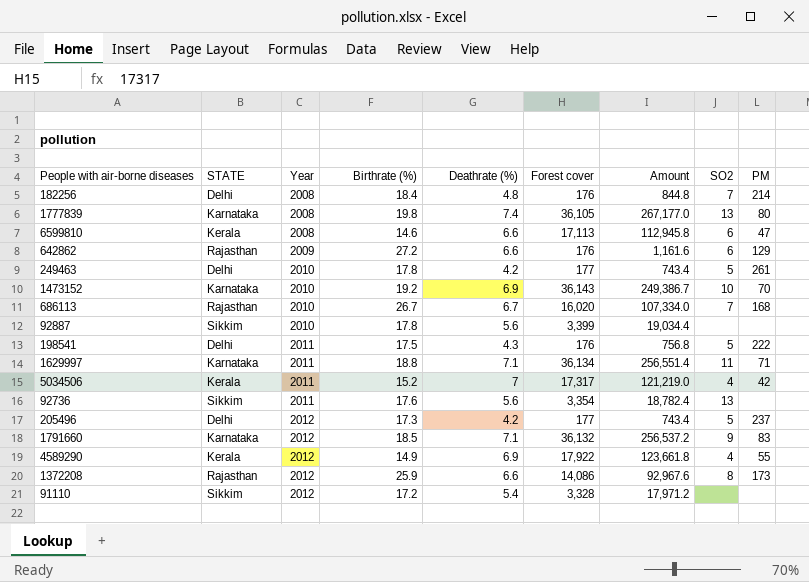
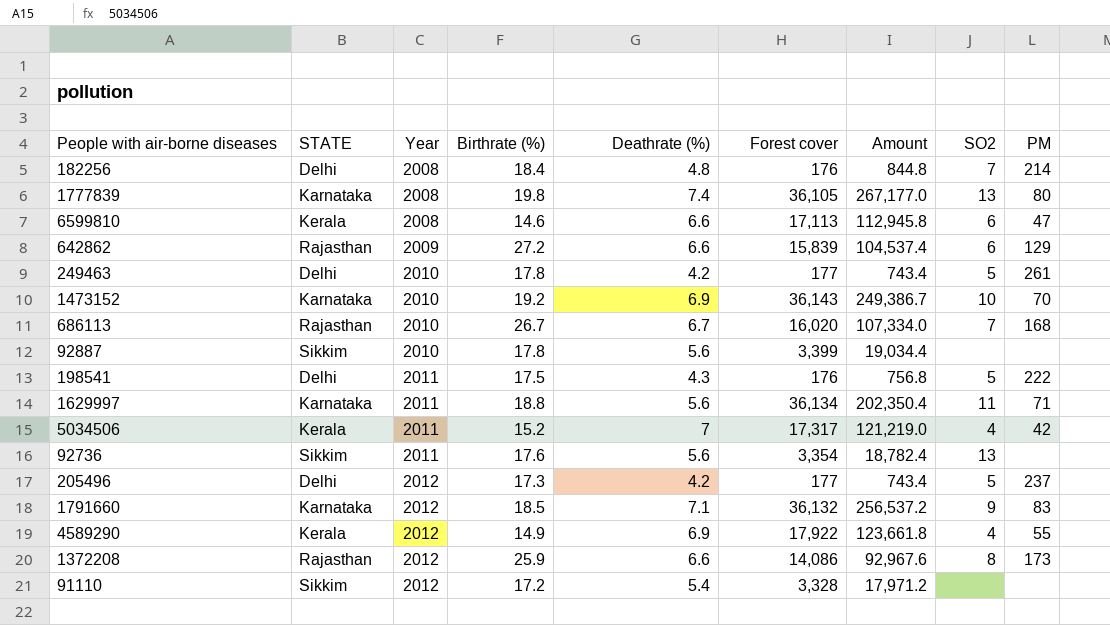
642862 | Forest cover: 176 -> 15,839
642862 | Amount: 1,161.6 -> 104,537.4
1629997 | Deathrate (%): 7.1 -> 5.6
1629997 | Amount: 256,551.4 -> 202,350.4

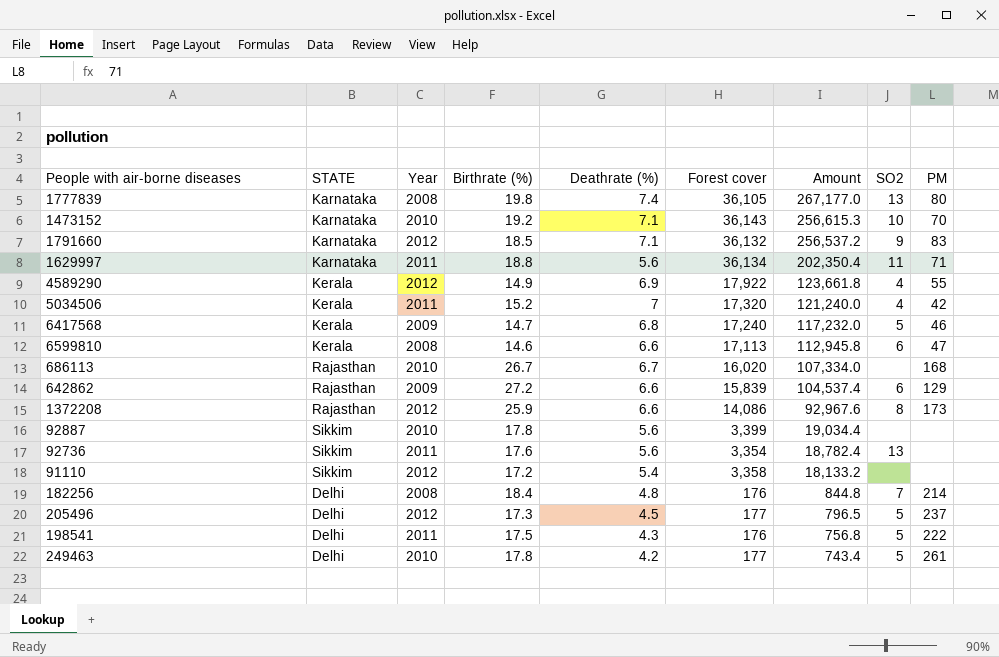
row order: Year ascending -> Amount descending
1473152 | Deathrate (%): 6.9 -> 7.1
1473152 | Amount: 249,386.7 -> 256,615.3
5034506 | Forest cover: 17,317 -> 17,320
5034506 | Amount: 121,219.0 -> 121,240.0
row 6417568: none -> Kerala | 2009 | 14.7 | 6.8 | 17,240 | 117,232.0 | 5 | 46
686113 | SO2: 7 -> none
91110 | Forest cover: 3,328 -> 3,358
91110 | Amount: 17,971.2 -> 18,133.2
205496 | Deathrate (%): 4.2 -> 4.5
205496 | Amount: 743.4 -> 796.5

